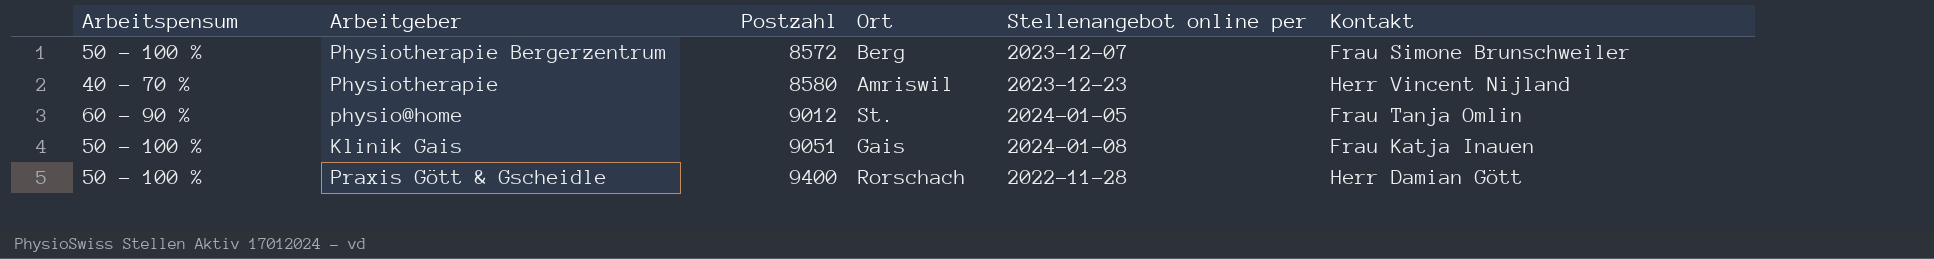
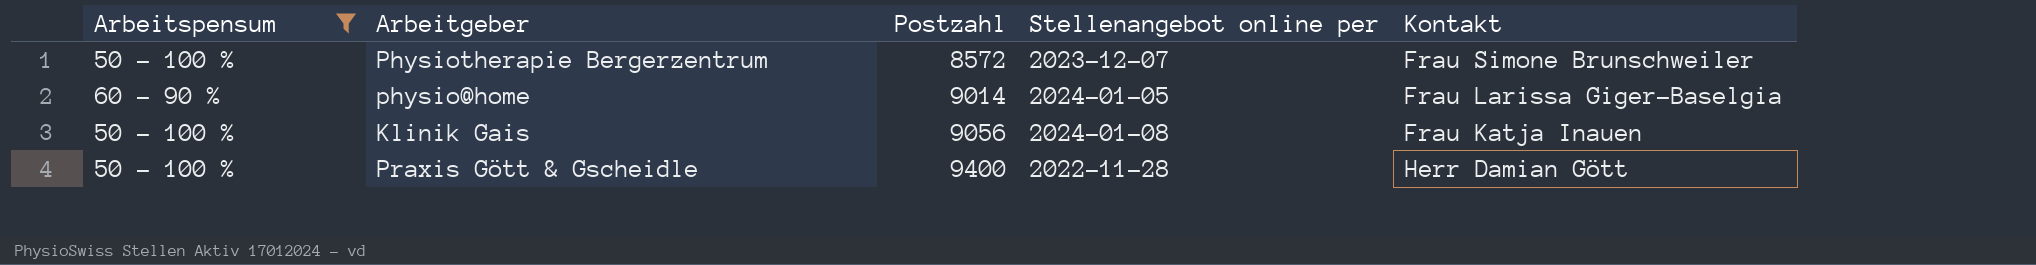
filter: none -> Arbeitspensum != 40 - 70 %
column Ort | position: 4 -> none
physio@home | Postzahl: 9012 -> 9014
physio@home | Kontakt: Frau Tanja Omlin -> Frau Larissa Giger-Baselgia
Klinik Gais | Postzahl: 9051 -> 9056

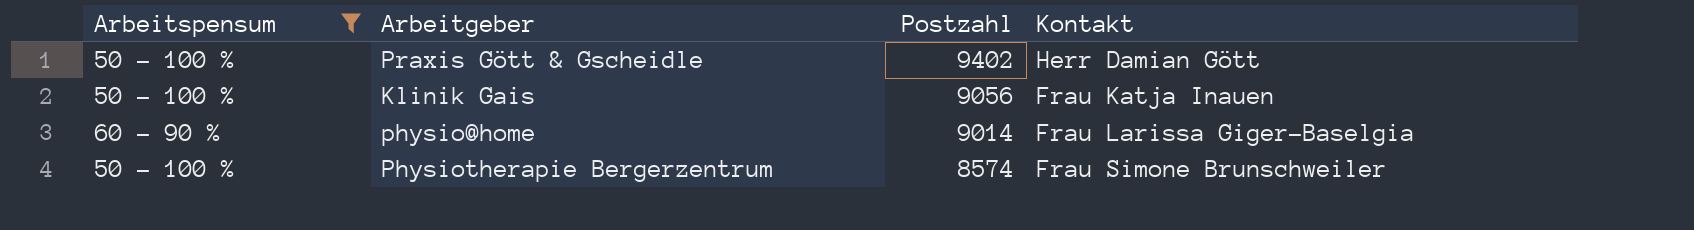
row order: Postzahl ascending -> Postzahl descending
column Stellenangebot online per | position: 4 -> none
Praxis Gött & Gscheidle | Postzahl: 9400 -> 9402
Physiotherapie Bergerzentrum | Postzahl: 8572 -> 8574

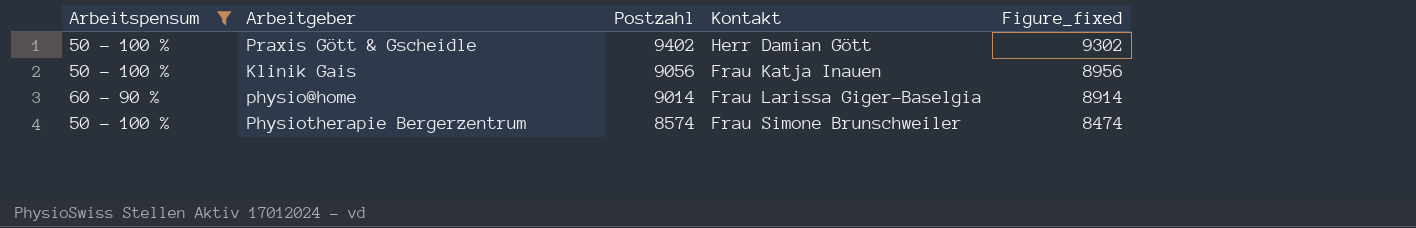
column Figure_fixed | formula: none -> [Postzahl] - 100

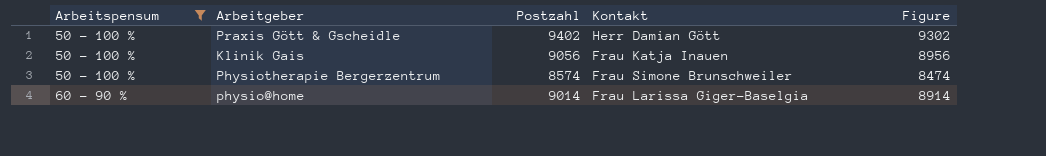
row order: Postzahl descending -> Arbeitspensum ascending
column name: Figure_fixed -> Figure

